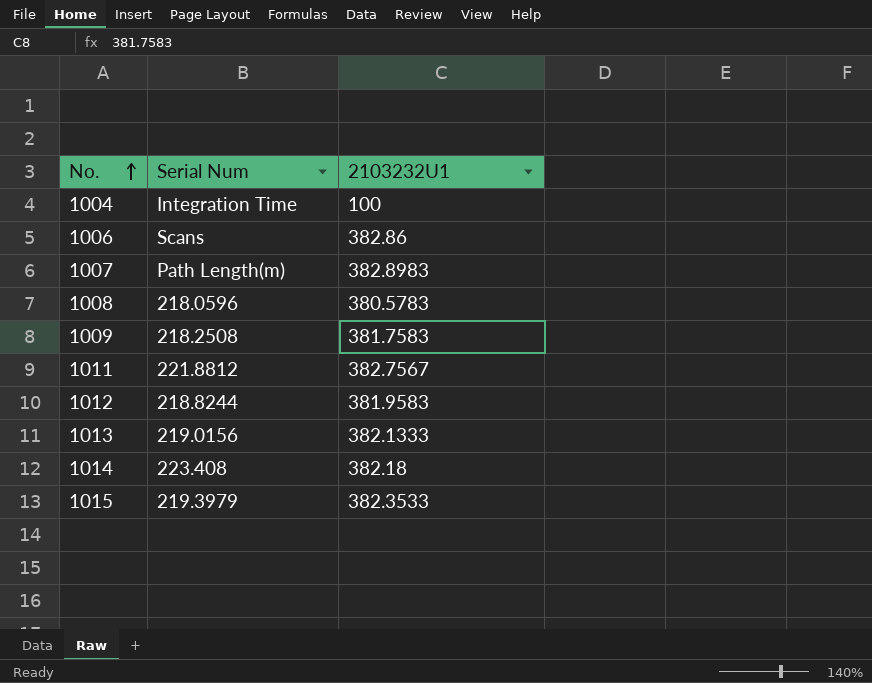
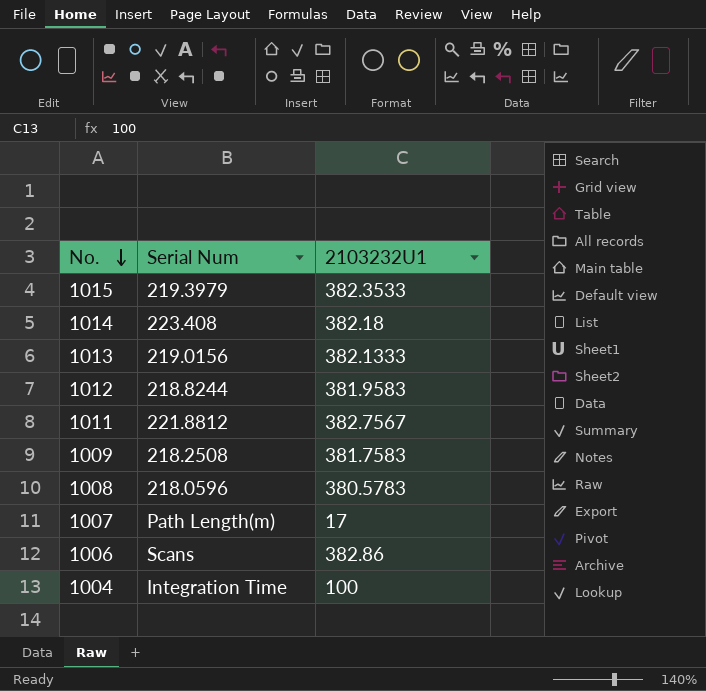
row order: No. ascending -> No. descending
1007 | 2103232U1: 382.8983 -> 17

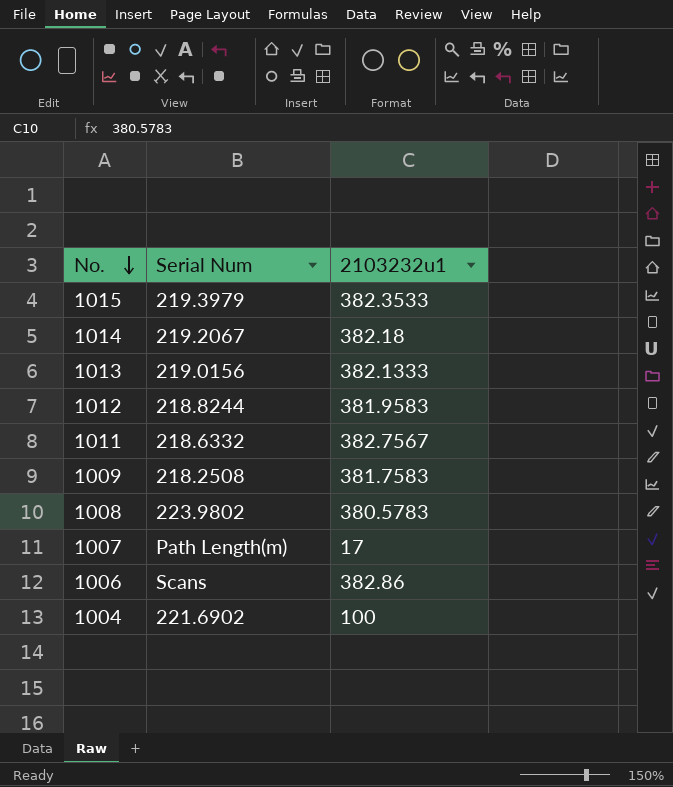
column name: 2103232U1 -> 2103232u1
1014 | Serial Num: 223.408 -> 219.2067
1011 | Serial Num: 221.8812 -> 218.6332
1008 | Serial Num: 218.0596 -> 223.9802
1004 | Serial Num: Integration Time -> 221.6902

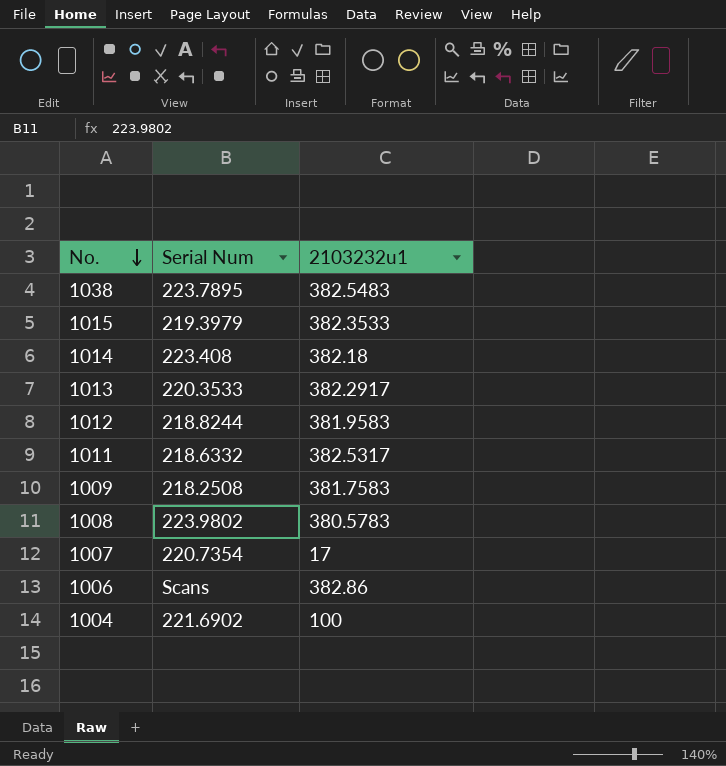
row 1038: none -> 223.7895 | 382.5483
1014 | Serial Num: 219.2067 -> 223.408
1013 | Serial Num: 219.0156 -> 220.3533
1013 | 2103232u1: 382.1333 -> 382.2917
1011 | 2103232u1: 382.7567 -> 382.5317
1007 | Serial Num: Path Length(m) -> 220.7354

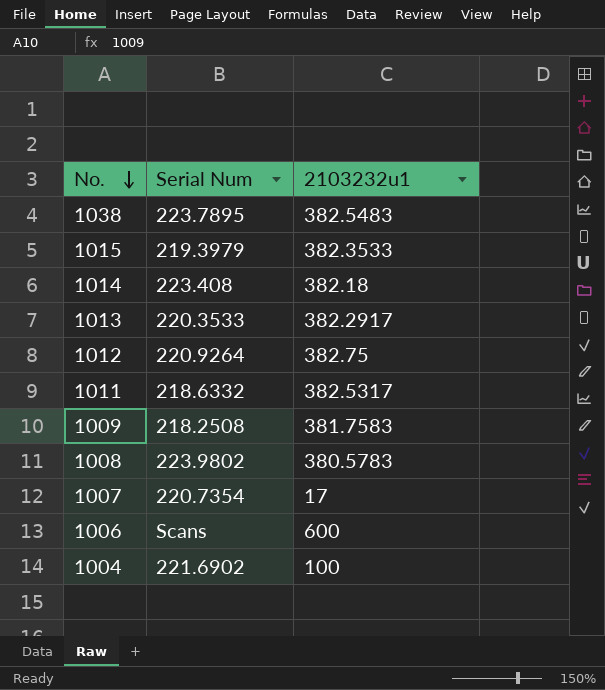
1012 | Serial Num: 218.8244 -> 220.9264
1012 | 2103232u1: 381.9583 -> 382.75
1006 | 2103232u1: 382.86 -> 600

